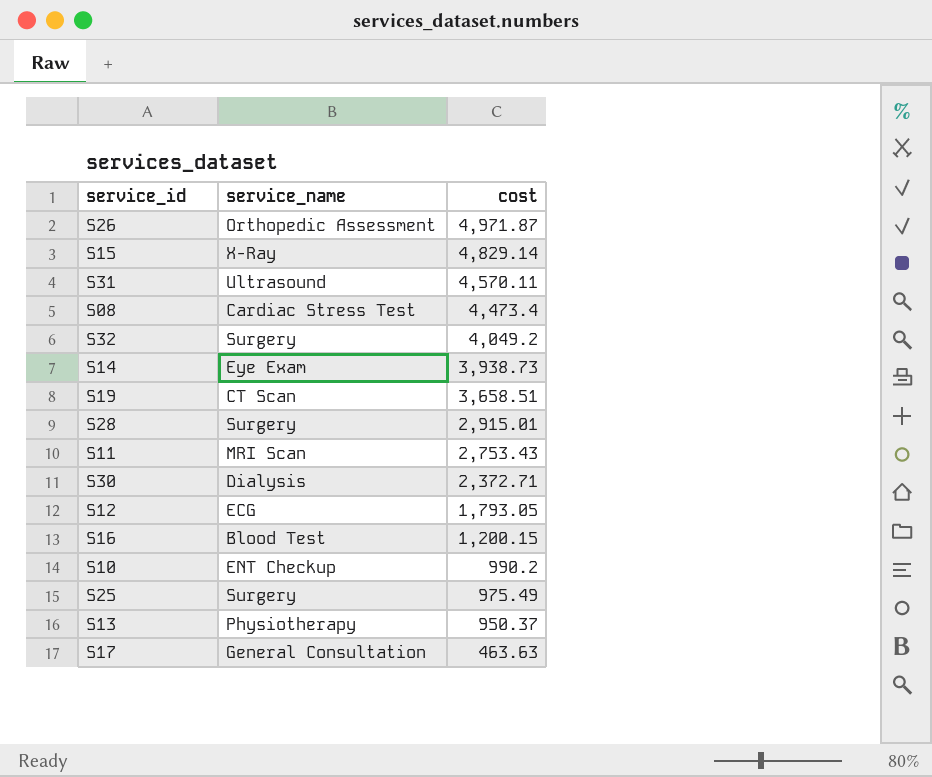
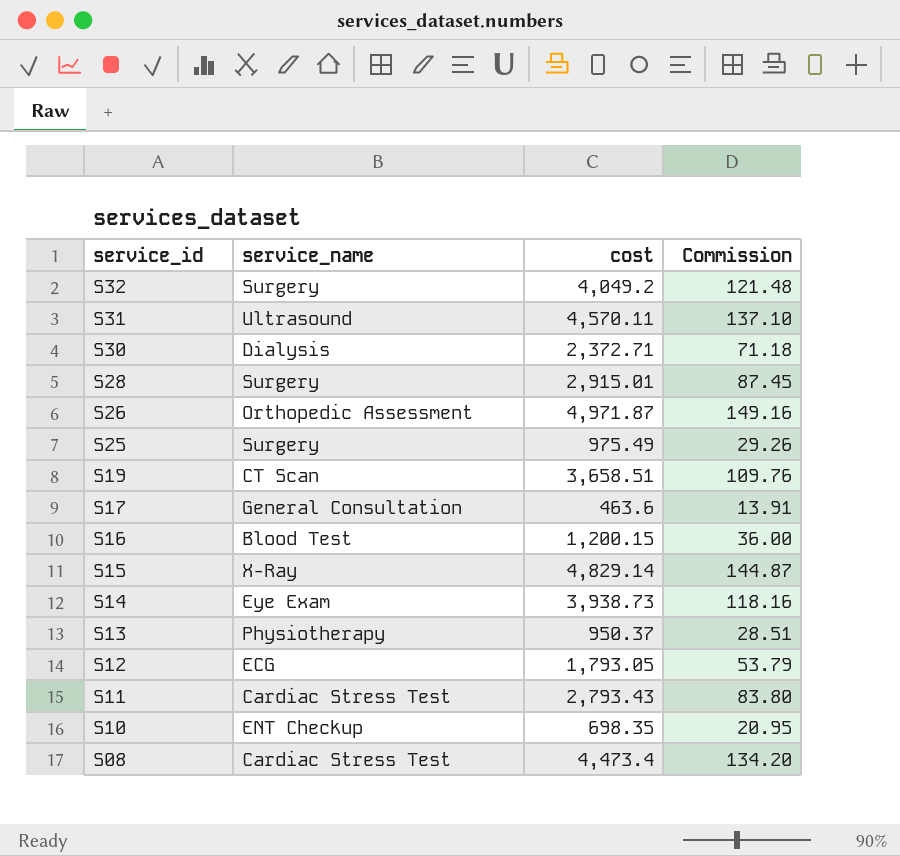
row order: cost descending -> service_id descending
column Commission | formula: none -> [cost] * 0.03
S17 | cost: 463.63 -> 463.6
S11 | service_name: MRI Scan -> Cardiac Stress Test
S11 | cost: 2,753.43 -> 2,793.43
S10 | cost: 990.2 -> 698.35

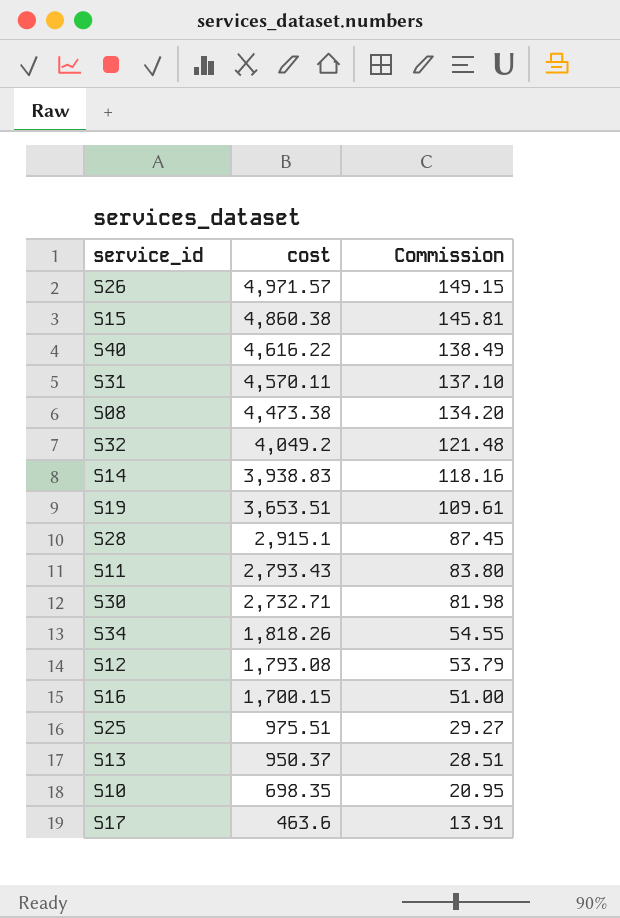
row order: service_id descending -> cost descending
column service_name | position: 2 -> none
S26 | cost: 4,971.87 -> 4,971.57
S26 | Commission: 149.16 -> 149.15
S15 | cost: 4,829.14 -> 4,860.38
S15 | Commission: 144.87 -> 145.81
row S40: none -> 4,616.22 | 138.49
S08 | cost: 4,473.4 -> 4,473.38
S14 | cost: 3,938.73 -> 3,938.83
S19 | cost: 3,658.51 -> 3,653.51
S19 | Commission: 109.76 -> 109.61
S28 | cost: 2,915.01 -> 2,915.1
S30 | cost: 2,372.71 -> 2,732.71
S30 | Commission: 71.18 -> 81.98
row S34: none -> 1,818.26 | 54.55
S12 | cost: 1,793.05 -> 1,793.08
S16 | cost: 1,200.15 -> 1,700.15
S16 | Commission: 36.00 -> 51.00
S25 | cost: 975.49 -> 975.51
S25 | Commission: 29.26 -> 29.27

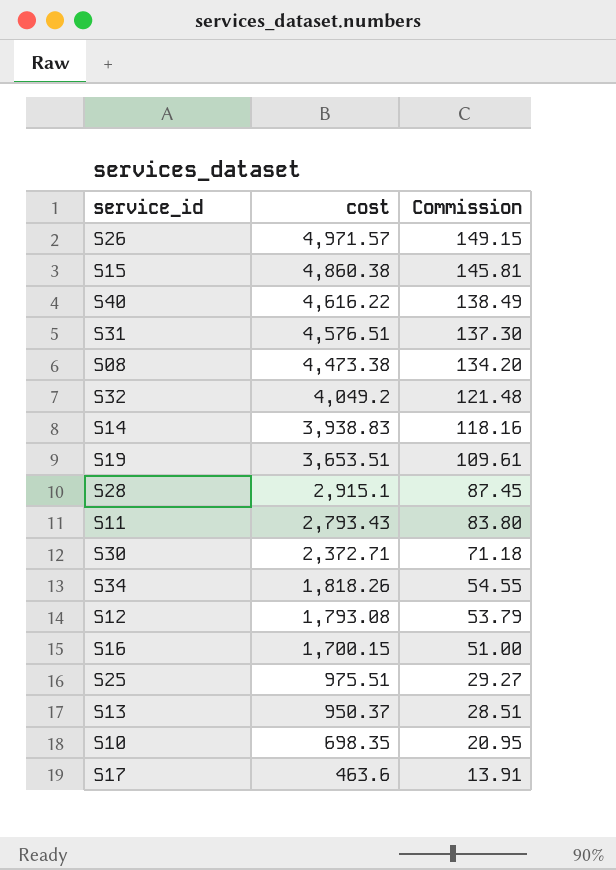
S31 | cost: 4,570.11 -> 4,576.51
S31 | Commission: 137.10 -> 137.30
S30 | cost: 2,732.71 -> 2,372.71
S30 | Commission: 81.98 -> 71.18

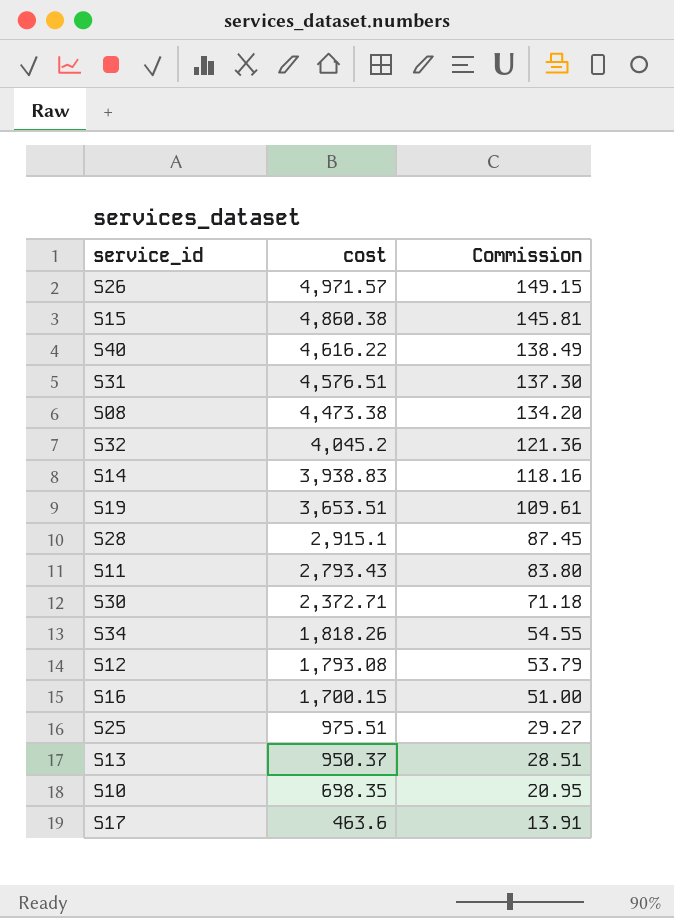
S32 | cost: 4,049.2 -> 4,045.2
S32 | Commission: 121.48 -> 121.36

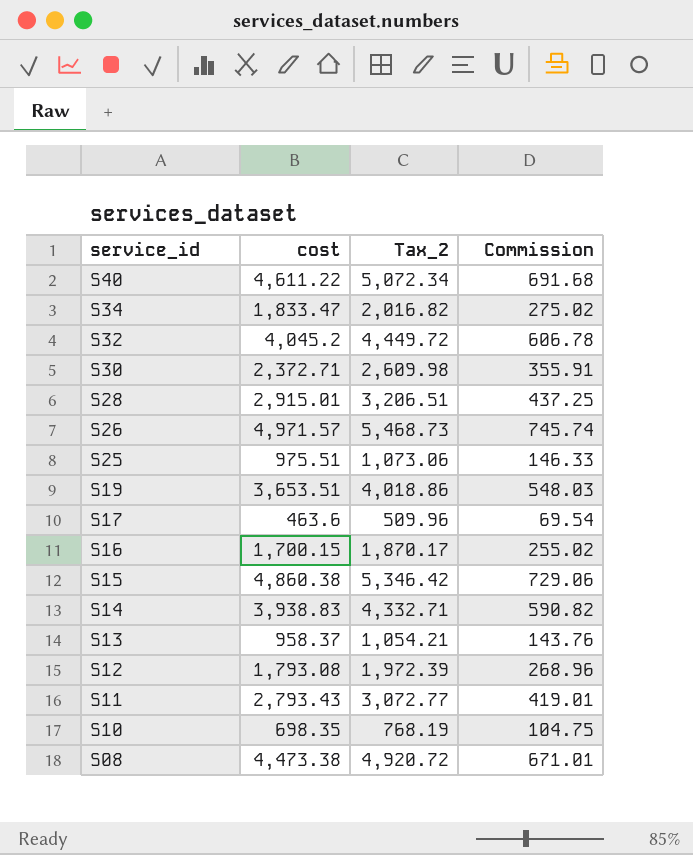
row order: cost descending -> service_id descending
column Tax_2 | formula: none -> [cost] * 1.1
column Commission | formula: [cost] * 0.03 -> [cost] * 0.15
row S31: 4,576.51 | 137.30 -> none
S40 | cost: 4,616.22 -> 4,611.22
S34 | cost: 1,818.26 -> 1,833.47
S28 | cost: 2,915.1 -> 2,915.01
S13 | cost: 950.37 -> 958.37

